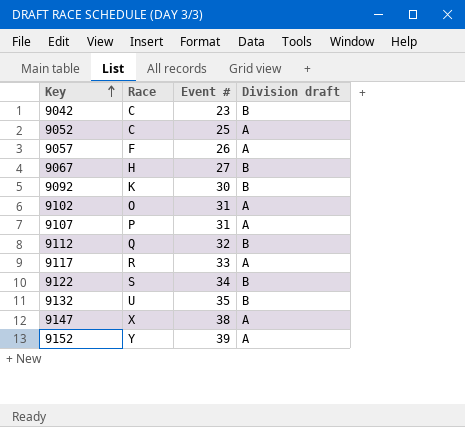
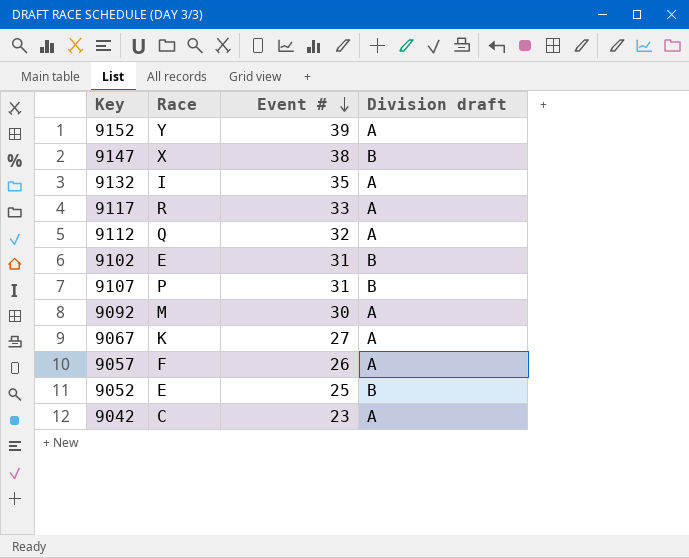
row order: Key ascending -> Event # descending
row 9122: S | 34 | B -> none
9147 | Division draft: A -> B
9132 | Race: U -> I
9132 | Division draft: B -> A
9112 | Division draft: B -> A
9102 | Race: O -> E
9102 | Division draft: A -> B
9107 | Division draft: A -> B
9092 | Race: K -> M
9092 | Division draft: B -> A
9067 | Race: H -> K
9067 | Division draft: B -> A
9052 | Race: C -> E
9052 | Division draft: A -> B
9042 | Division draft: B -> A

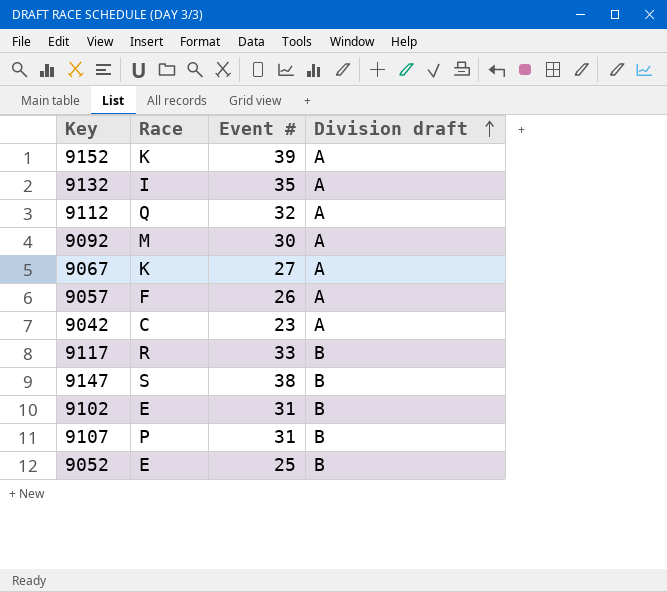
row order: Event # descending -> Division draft ascending
9152 | Race: Y -> K
9117 | Division draft: A -> B
9147 | Race: X -> S

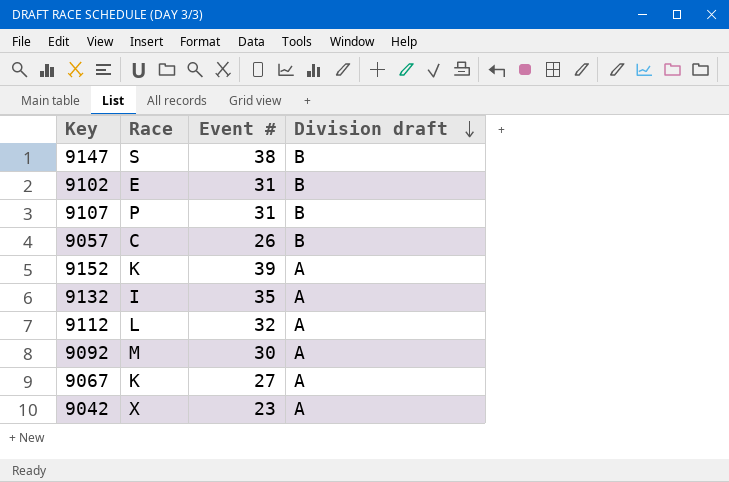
row order: Division draft ascending -> Division draft descending
row 9117: R | 33 | B -> none
row 9052: E | 25 | B -> none
9057 | Race: F -> C
9057 | Division draft: A -> B
9112 | Race: Q -> L
9042 | Race: C -> X

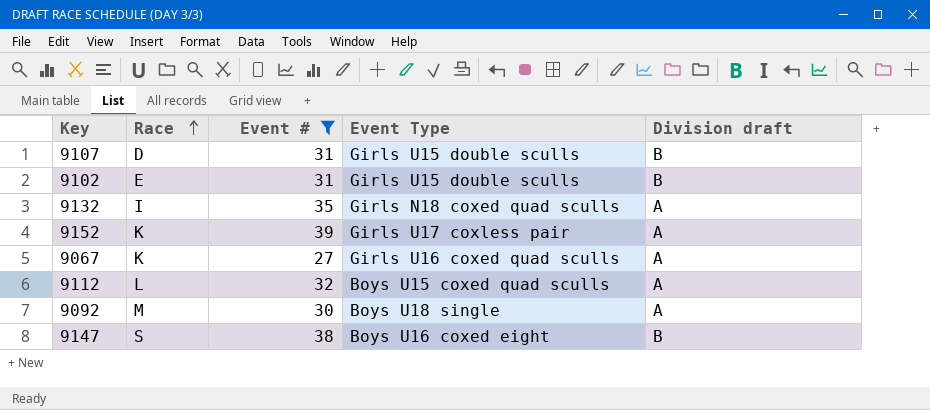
filter: none -> Event # >= 27
row order: Division draft descending -> Race ascending
column Event Type | position: none -> 4
9107 | Race: P -> D

